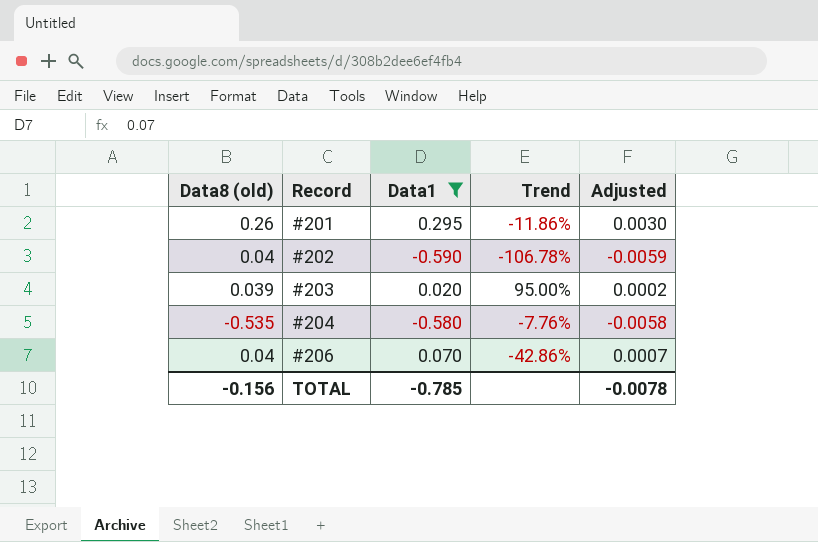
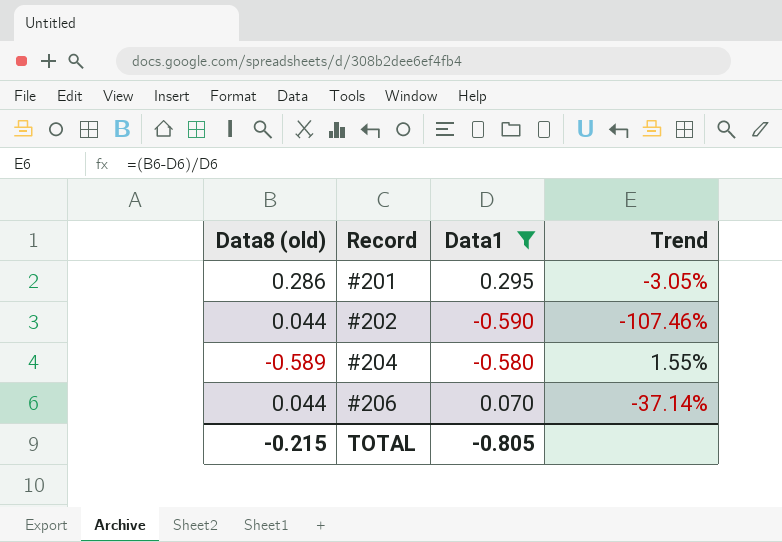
column Adjusted | formula: [Data1] * 0.01 -> none
row #203: 0.039 | 0.020 | 95.00% | 0.0002 -> none
#201 | Data8 (old): 0.26 -> 0.286
#201 | Trend: -11.86% -> -3.05%
#202 | Data8 (old): 0.04 -> 0.044
#202 | Trend: -106.78% -> -107.46%
#204 | Data8 (old): -0.535 -> -0.589
#204 | Trend: -7.76% -> 1.55%
#206 | Data8 (old): 0.04 -> 0.044
#206 | Trend: -42.86% -> -37.14%
TOTAL | Data8 (old): -0.156 -> -0.215
TOTAL | Data1: -0.785 -> -0.805

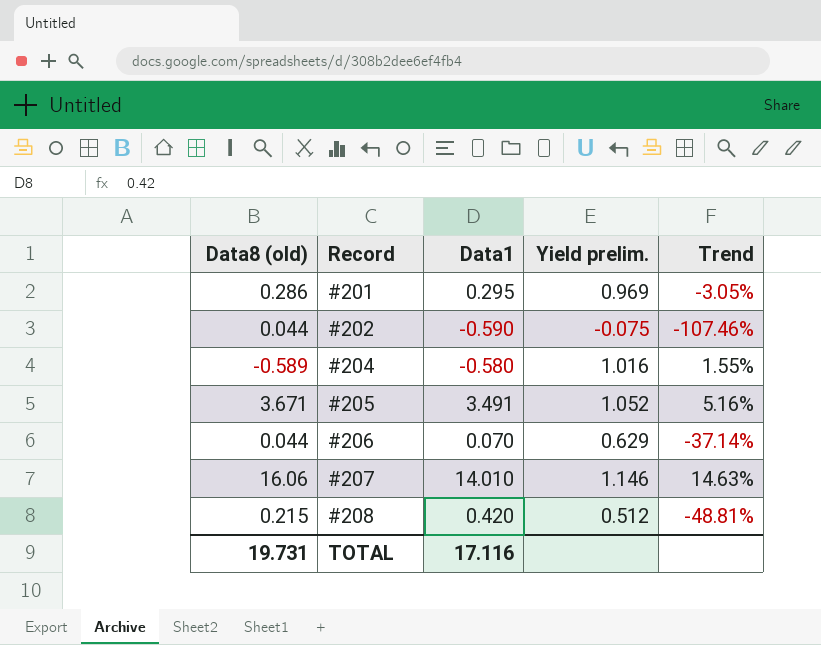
filter: Data1 <= 0.295 -> none
column Yield prelim. | formula: none -> [Data8 (old)] / [Data1]
TOTAL | Data8 (old): -0.215 -> 19.731
TOTAL | Data1: -0.805 -> 17.116

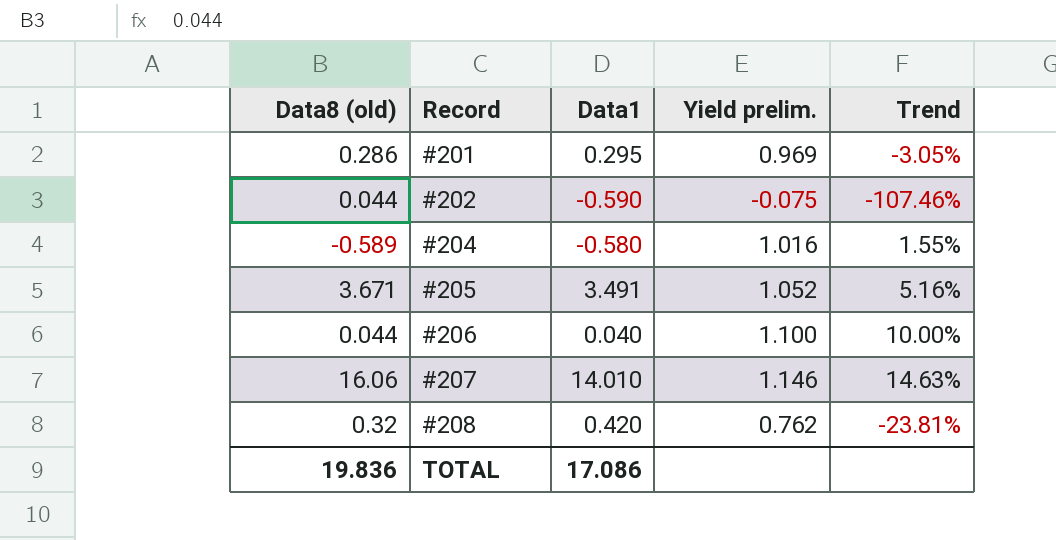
#206 | Data1: 0.070 -> 0.040
#206 | Yield prelim.: 0.629 -> 1.100
#206 | Trend: -37.14% -> 10.00%
#208 | Data8 (old): 0.215 -> 0.32
#208 | Yield prelim.: 0.512 -> 0.762
#208 | Trend: -48.81% -> -23.81%
TOTAL | Data8 (old): 19.731 -> 19.836
TOTAL | Data1: 17.116 -> 17.086

